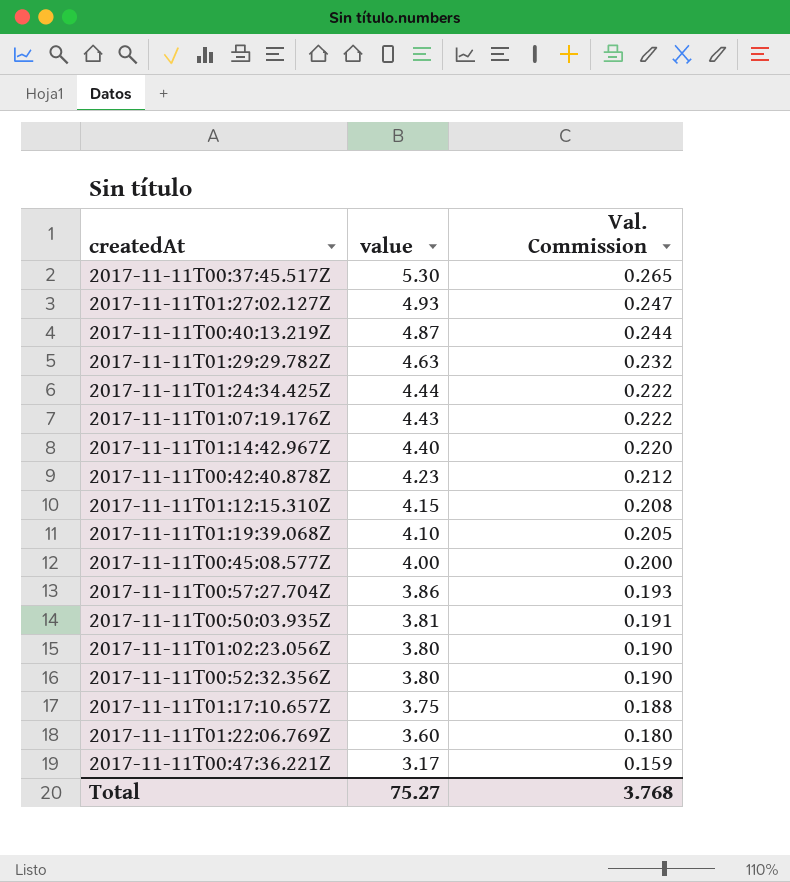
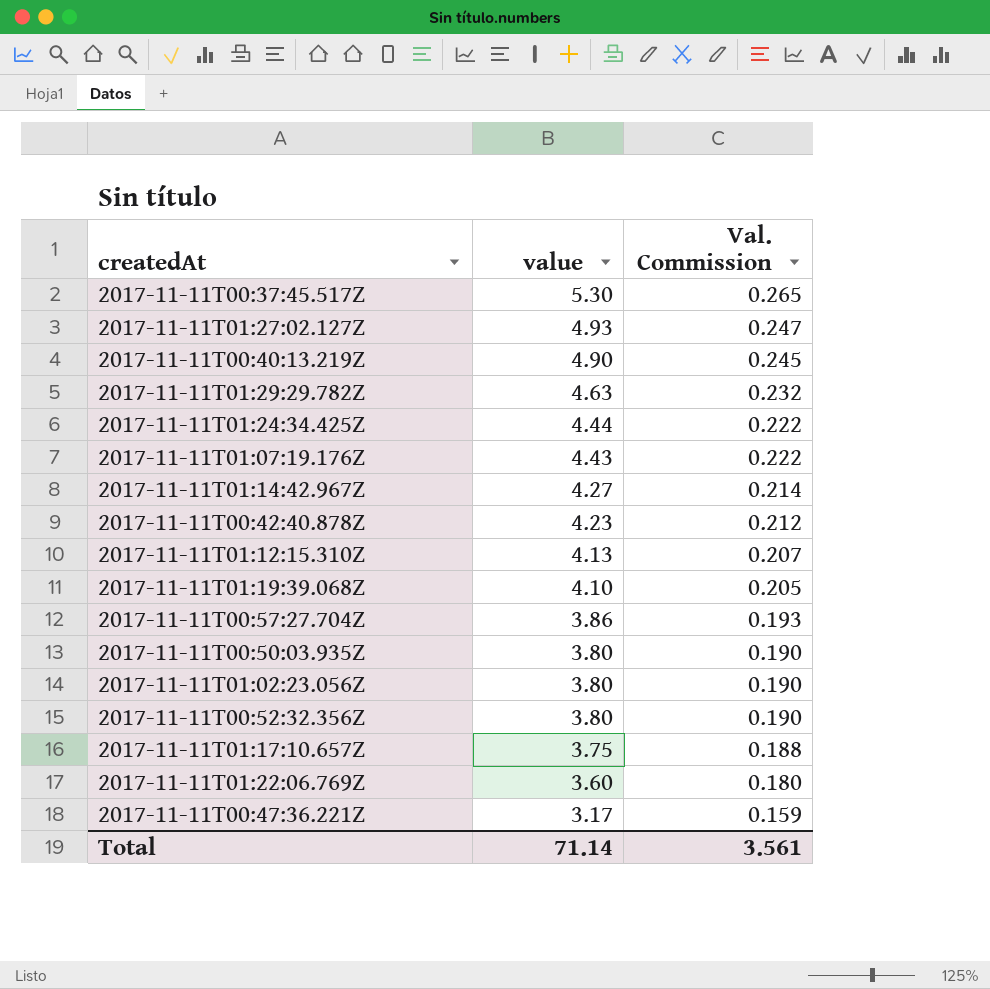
row 2017-11-11T00:45:08.577Z: 4.00 | 0.200 -> none
2017-11-11T00:40:13.219Z | value: 4.87 -> 4.90
2017-11-11T00:40:13.219Z | Val. Commission: 0.244 -> 0.245
2017-11-11T01:14:42.967Z | value: 4.40 -> 4.27
2017-11-11T01:14:42.967Z | Val. Commission: 0.220 -> 0.214
2017-11-11T01:12:15.310Z | value: 4.15 -> 4.13
2017-11-11T01:12:15.310Z | Val. Commission: 0.208 -> 0.207
2017-11-11T00:50:03.935Z | value: 3.81 -> 3.80
2017-11-11T00:50:03.935Z | Val. Commission: 0.191 -> 0.190
Total | value: 75.27 -> 71.14
Total | Val. Commission: 3.768 -> 3.561

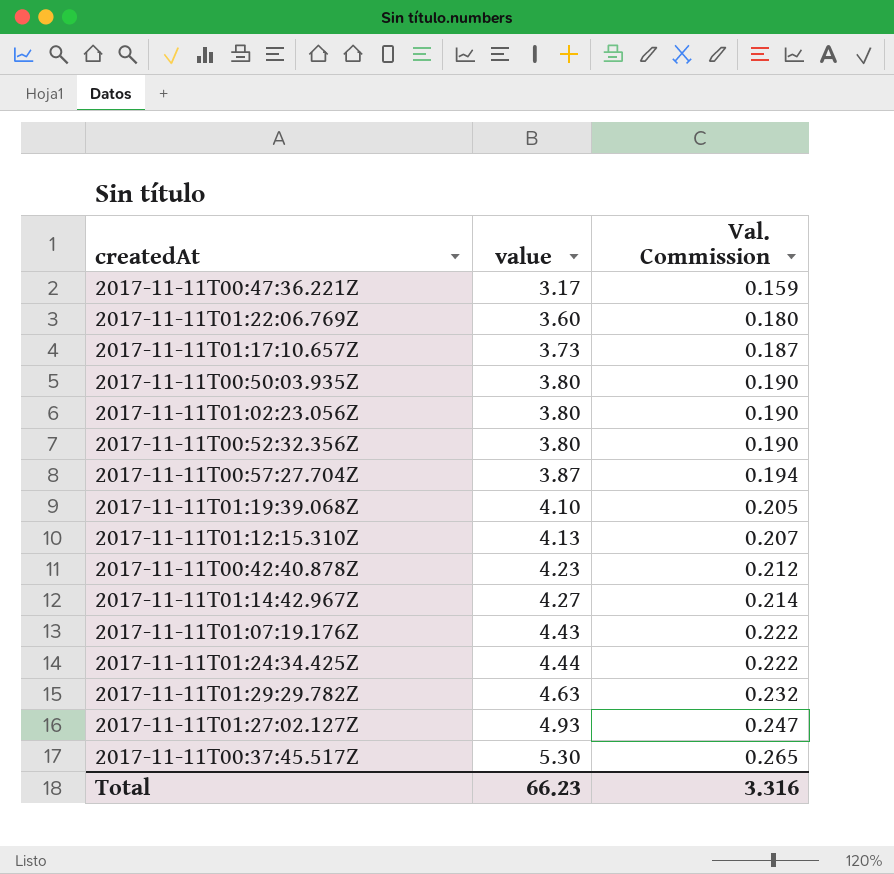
row order: value descending -> value ascending
row 2017-11-11T00:40:13.219Z: 4.90 | 0.245 -> none
2017-11-11T01:17:10.657Z | value: 3.75 -> 3.73
2017-11-11T01:17:10.657Z | Val. Commission: 0.188 -> 0.187
2017-11-11T00:57:27.704Z | value: 3.86 -> 3.87
2017-11-11T00:57:27.704Z | Val. Commission: 0.193 -> 0.194
Total | value: 71.14 -> 66.23
Total | Val. Commission: 3.561 -> 3.316

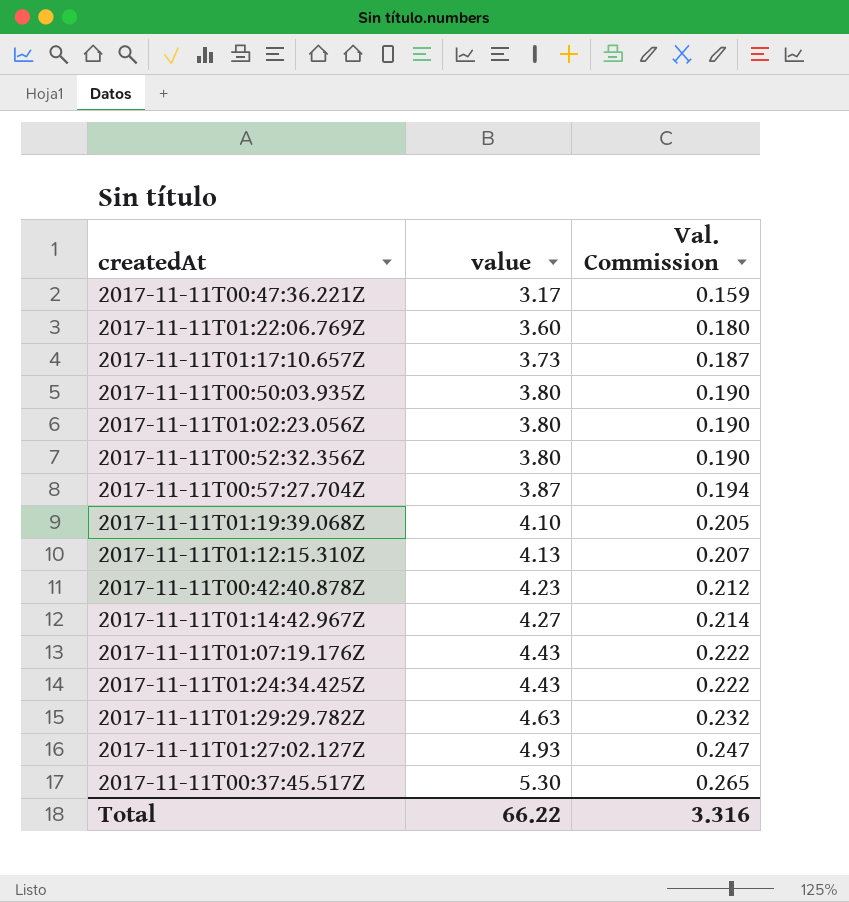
2017-11-11T01:24:34.425Z | value: 4.44 -> 4.43
Total | value: 66.23 -> 66.22

